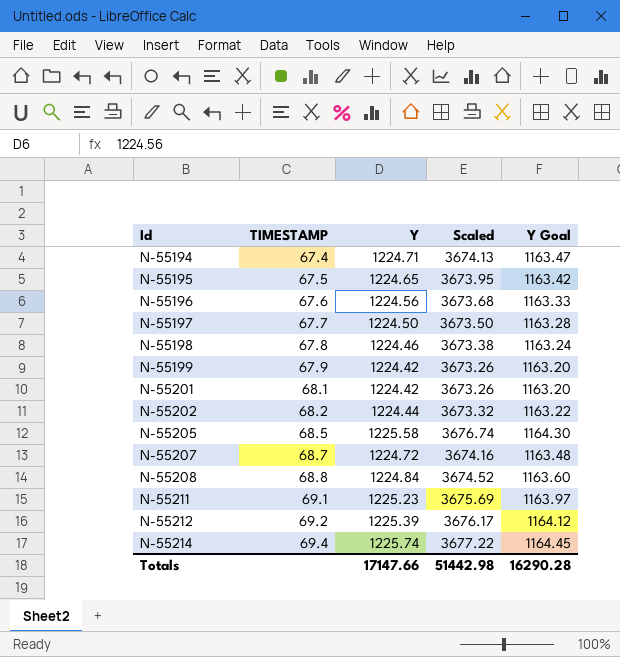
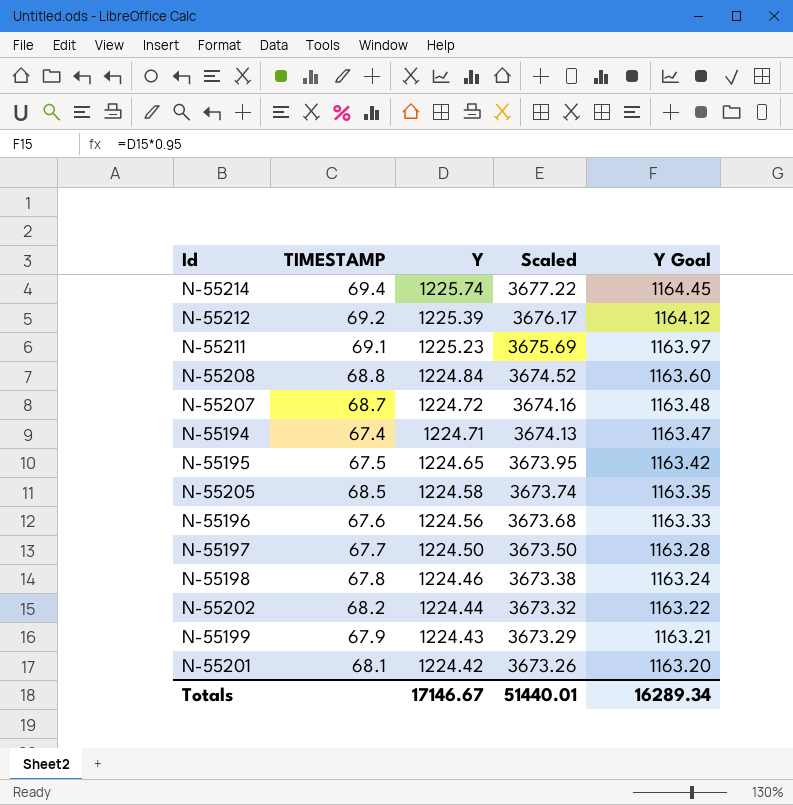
row order: Id ascending -> Y descending
N-55205 | Y: 1225.58 -> 1224.58
N-55205 | Scaled: 3676.74 -> 3673.74
N-55205 | Y Goal: 1164.30 -> 1163.35
N-55199 | Y: 1224.42 -> 1224.43
N-55199 | Scaled: 3673.26 -> 3673.29
N-55199 | Y Goal: 1163.20 -> 1163.21
Totals | Y: 17147.66 -> 17146.67
Totals | Scaled: 51442.98 -> 51440.01
Totals | Y Goal: 16290.28 -> 16289.34

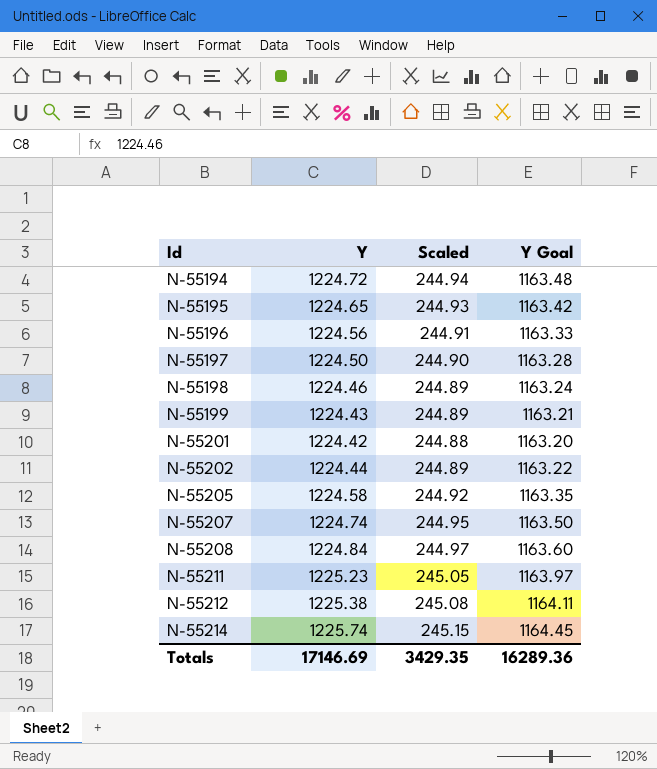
row order: Y descending -> Id ascending
column TIMESTAMP | position: 2 -> none
column Scaled | formula: [Y] * 3 -> [Y] * 0.2
N-55194 | Y: 1224.71 -> 1224.72
N-55194 | Y Goal: 1163.47 -> 1163.48
N-55207 | Y: 1224.72 -> 1224.74
N-55207 | Y Goal: 1163.48 -> 1163.50
N-55212 | Y: 1225.39 -> 1225.38
N-55212 | Y Goal: 1164.12 -> 1164.11
Totals | Y: 17146.67 -> 17146.69
Totals | Scaled: 51440.01 -> 3429.35
Totals | Y Goal: 16289.34 -> 16289.36

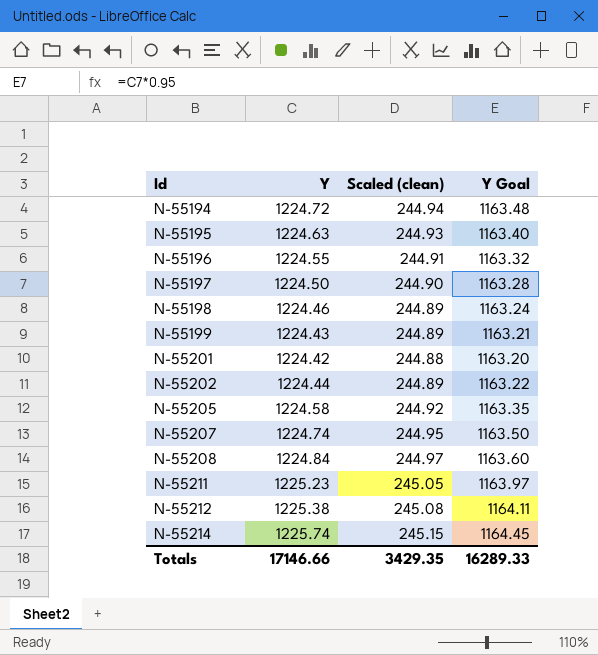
column name: Scaled -> Scaled (clean)
N-55195 | Y: 1224.65 -> 1224.63
N-55195 | Y Goal: 1163.42 -> 1163.40
N-55196 | Y: 1224.56 -> 1224.55
N-55196 | Y Goal: 1163.33 -> 1163.32
Totals | Y: 17146.69 -> 17146.66
Totals | Y Goal: 16289.36 -> 16289.33

